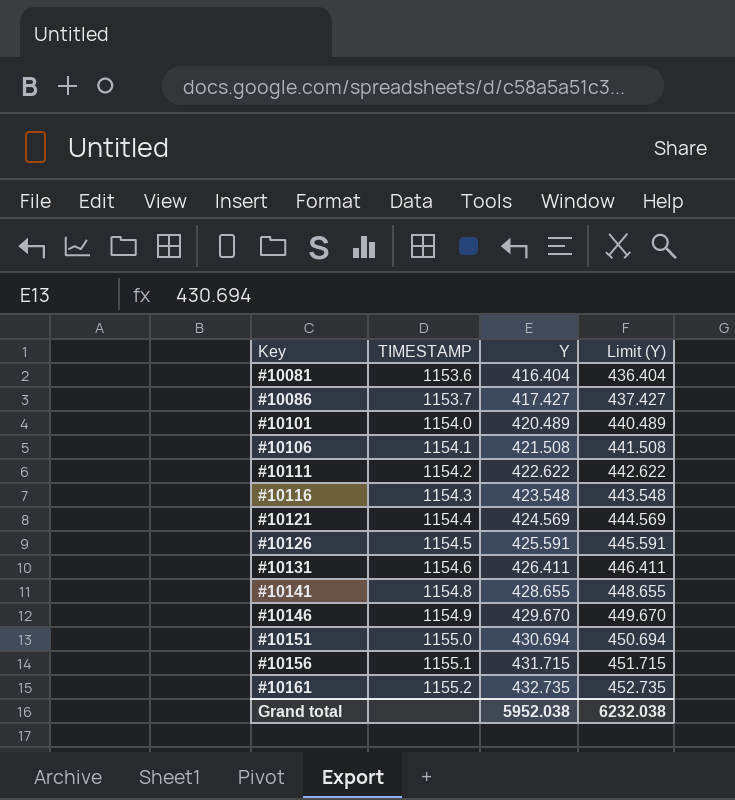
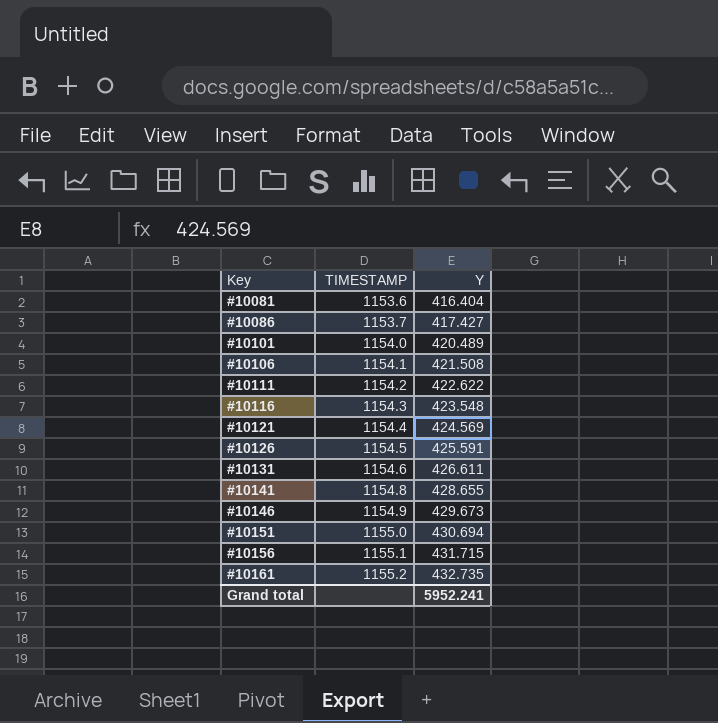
column Limit (Y) | formula: [Y] + 20 -> none
#10131 | Y: 426.411 -> 426.611
#10146 | Y: 429.670 -> 429.673
Grand total | Y: 5952.038 -> 5952.241

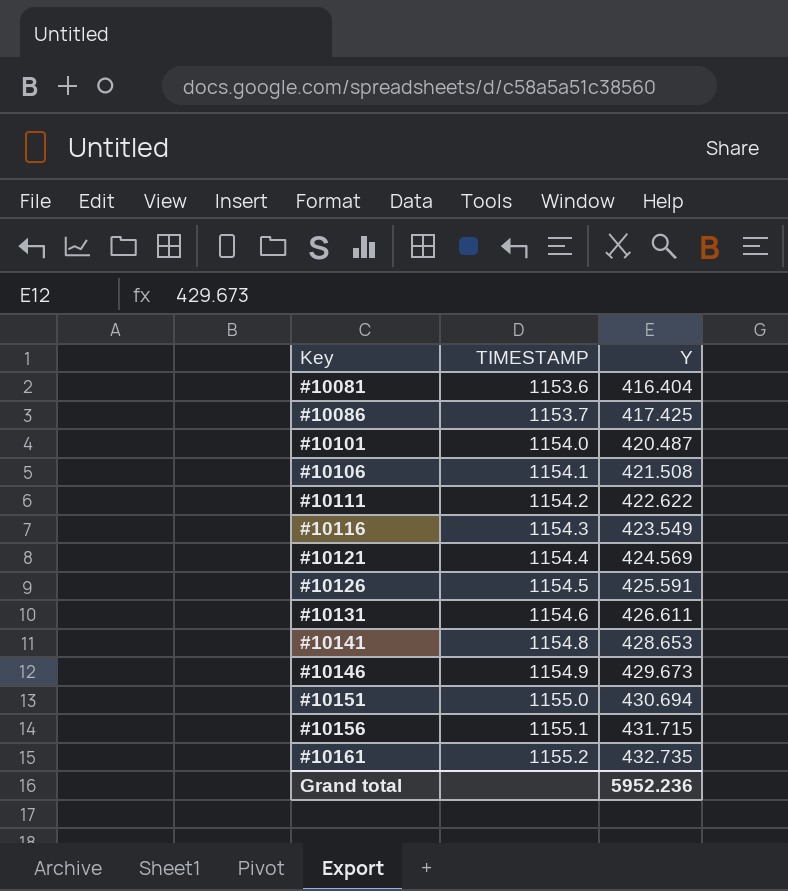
#10086 | Y: 417.427 -> 417.425
#10101 | Y: 420.489 -> 420.487
#10116 | Y: 423.548 -> 423.549
#10141 | Y: 428.655 -> 428.653
Grand total | Y: 5952.241 -> 5952.236

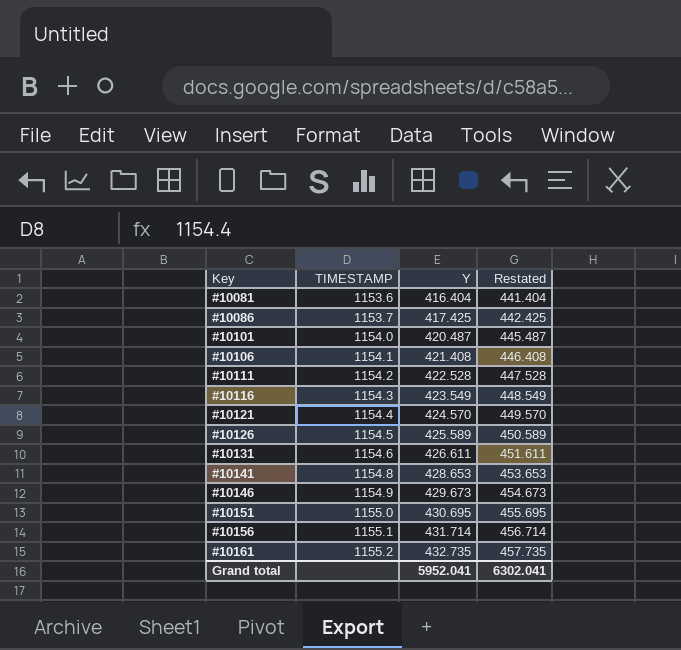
column Restated | formula: none -> [Y] + 25
#10106 | Y: 421.508 -> 421.408
#10111 | Y: 422.622 -> 422.528
#10121 | Y: 424.569 -> 424.570
#10126 | Y: 425.591 -> 425.589
#10151 | Y: 430.694 -> 430.695
#10156 | Y: 431.715 -> 431.714
Grand total | Y: 5952.236 -> 5952.041

